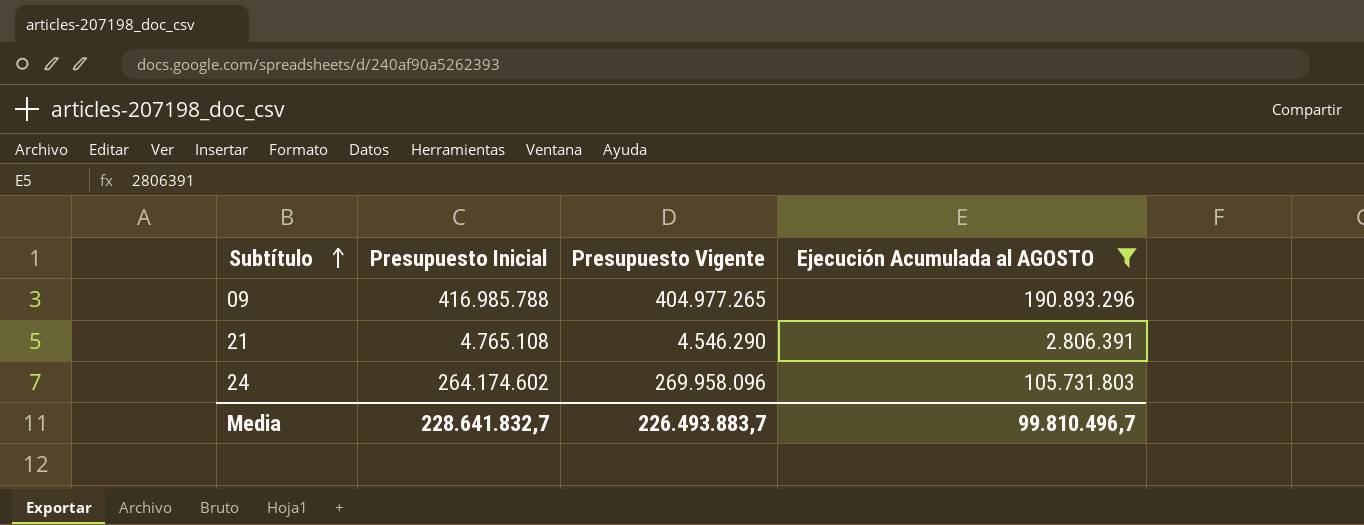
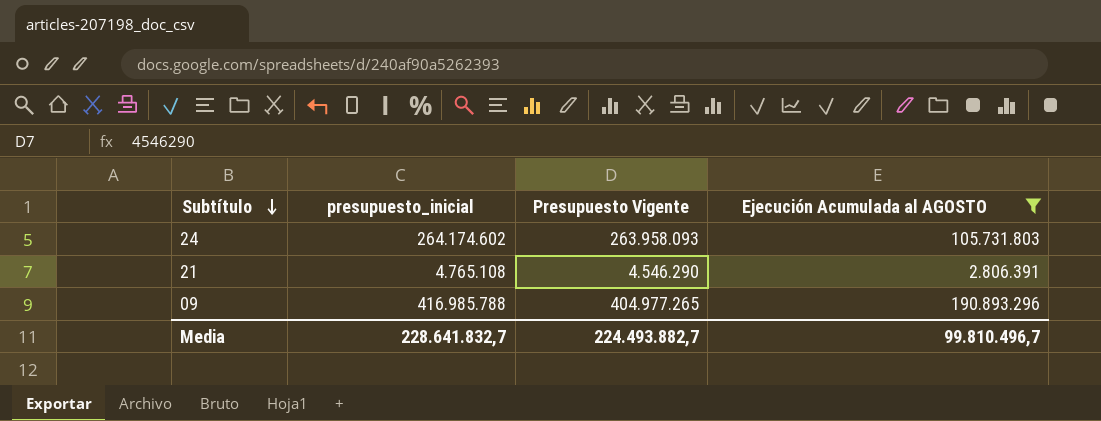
row order: Subtítulo ascending -> Subtítulo descending
column name: Presupuesto Inicial -> presupuesto_inicial
24 | Presupuesto Vigente: 269.958.096 -> 263.958.093
Media | Presupuesto Vigente: 226.493.883,7 -> 224.493.882,7

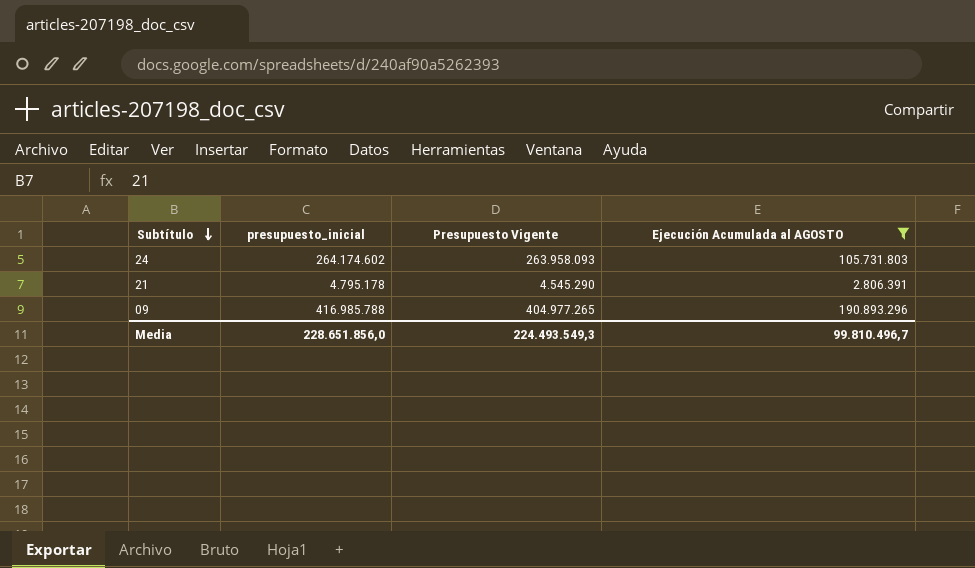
21 | presupuesto_inicial: 4.765.108 -> 4.795.178
21 | Presupuesto Vigente: 4.546.290 -> 4.545.290
Media | presupuesto_inicial: 228.641.832,7 -> 228.651.856,0
Media | Presupuesto Vigente: 224.493.882,7 -> 224.493.549,3

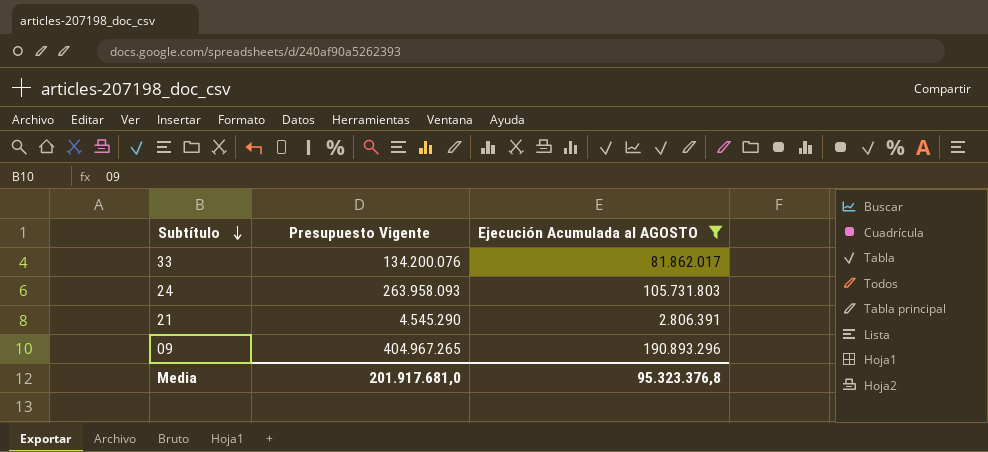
column presupuesto_inicial | position: 2 -> none
row 33: none -> 134.200.076 | 81.862.017
09 | Presupuesto Vigente: 404.977.265 -> 404.967.265
Media | Presupuesto Vigente: 224.493.549,3 -> 201.917.681,0
Media | Ejecución Acumulada al AGOSTO: 99.810.496,7 -> 95.323.376,8

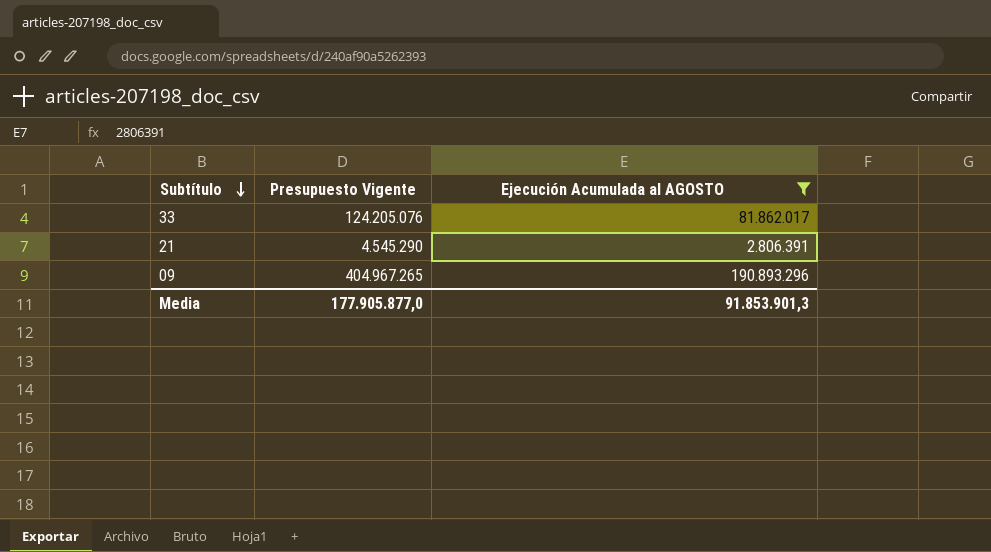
row 24: 263.958.093 | 105.731.803 -> none
33 | Presupuesto Vigente: 134.200.076 -> 124.205.076
Media | Presupuesto Vigente: 201.917.681,0 -> 177.905.877,0
Media | Ejecución Acumulada al AGOSTO: 95.323.376,8 -> 91.853.901,3

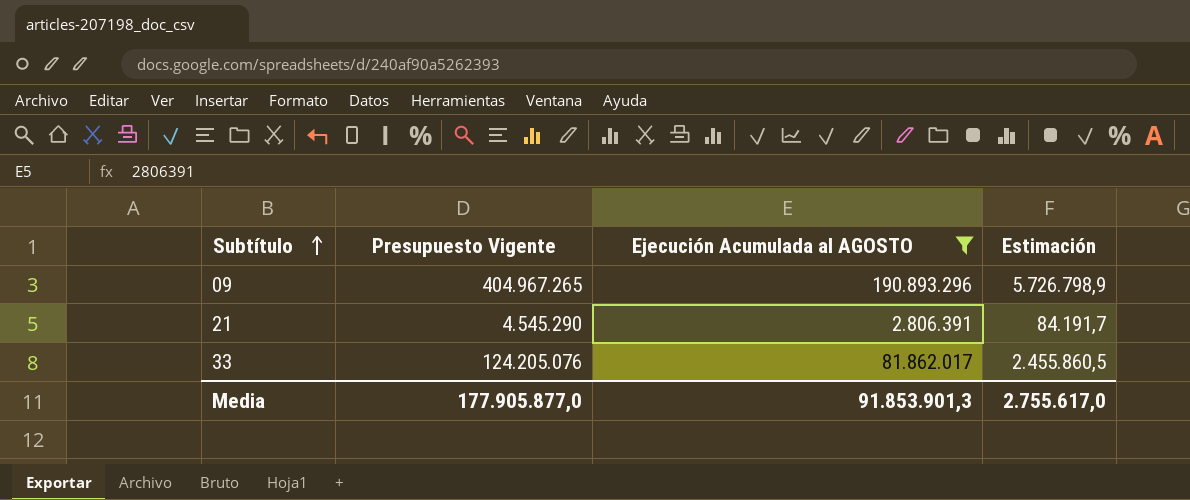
row order: Subtítulo descending -> Subtítulo ascending
column Estimación | formula: none -> [Ejecución Acumulada al AGOSTO] * 0,03

